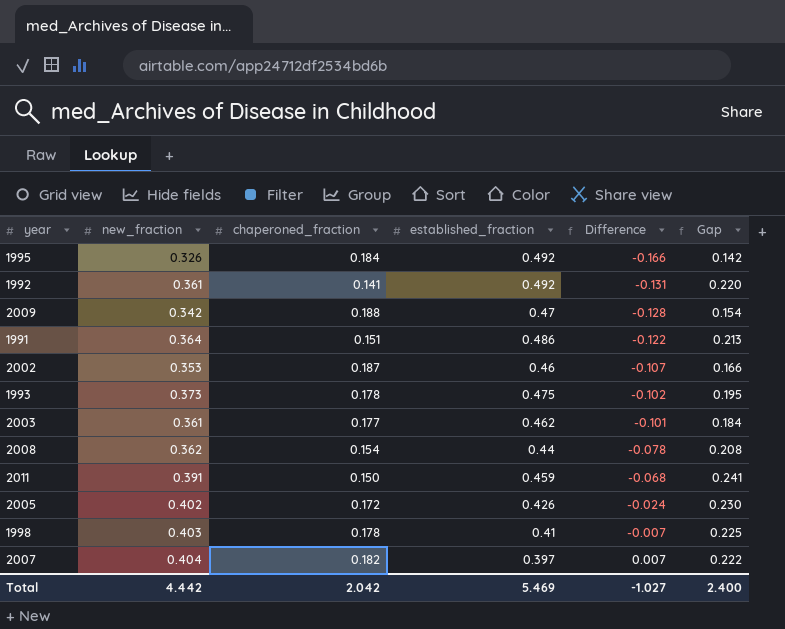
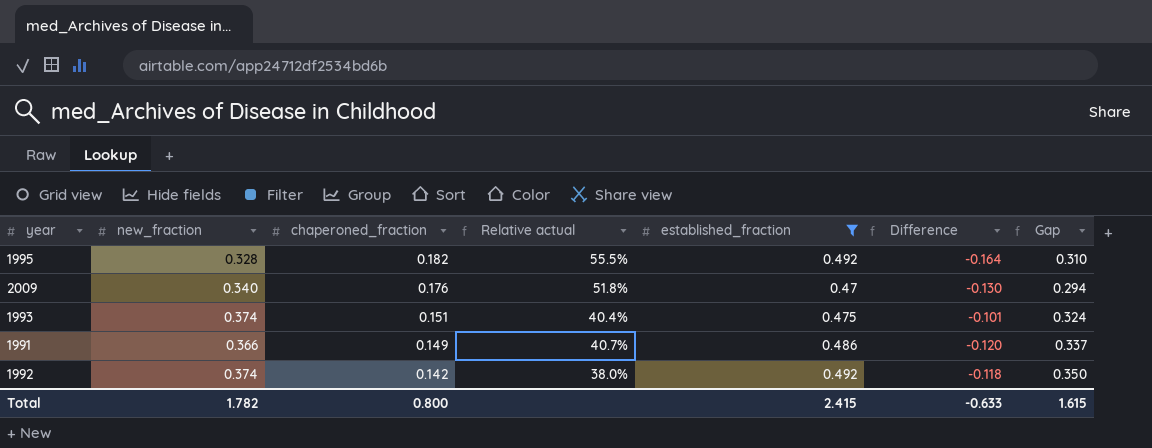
filter: none -> established_fraction >= 0.47
row order: Difference ascending -> chaperoned_fraction descending
column Relative actual | formula: none -> [chaperoned_fraction] / [new_fraction]
column Gap | formula: [new_fraction] - [chaperoned_fraction] -> [established_fraction] - [chaperoned_fraction]
1995 | new_fraction: 0.326 -> 0.328
1995 | chaperoned_fraction: 0.184 -> 0.182
1995 | Difference: -0.166 -> -0.164
2009 | new_fraction: 0.342 -> 0.340
2009 | chaperoned_fraction: 0.188 -> 0.176
2009 | Difference: -0.128 -> -0.130
1993 | new_fraction: 0.373 -> 0.374
1993 | chaperoned_fraction: 0.178 -> 0.151
1993 | Difference: -0.102 -> -0.101
1991 | new_fraction: 0.364 -> 0.366
1991 | chaperoned_fraction: 0.151 -> 0.149
1991 | Difference: -0.122 -> -0.120
1992 | new_fraction: 0.361 -> 0.374
1992 | chaperoned_fraction: 0.141 -> 0.142
1992 | Difference: -0.131 -> -0.118
Total | new_fraction: 4.442 -> 1.782
Total | chaperoned_fraction: 2.042 -> 0.800
Total | established_fraction: 5.469 -> 2.415
Total | Difference: -1.027 -> -0.633
Total | Gap: 2.400 -> 1.615

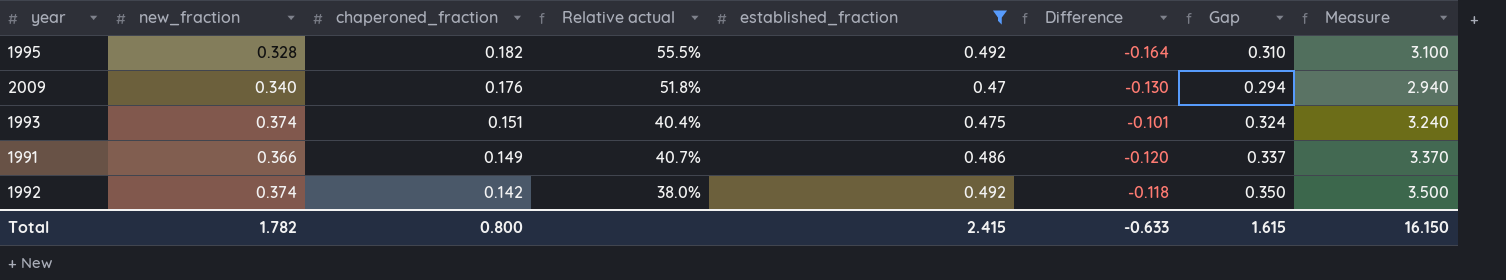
column Measure | formula: none -> [Gap] * 10

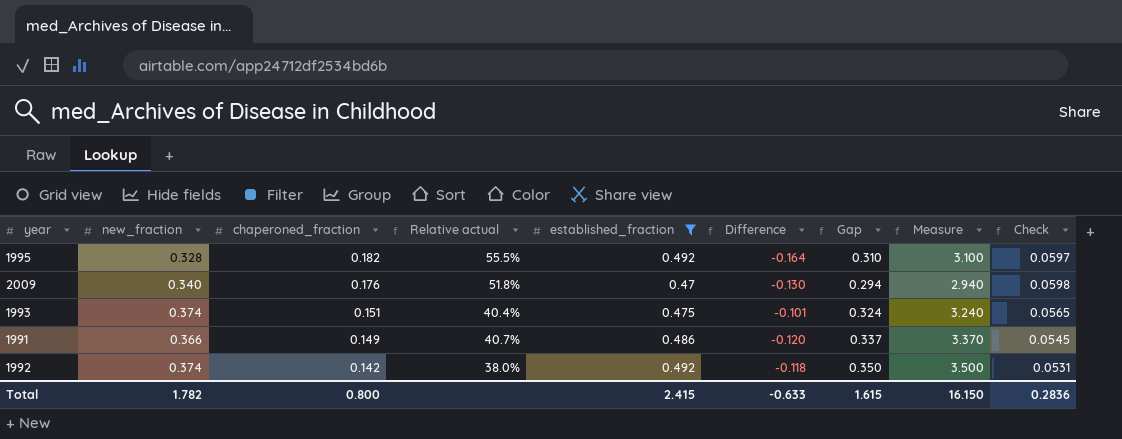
column Check | formula: none -> [new_fraction] * [chaperoned_fraction]

